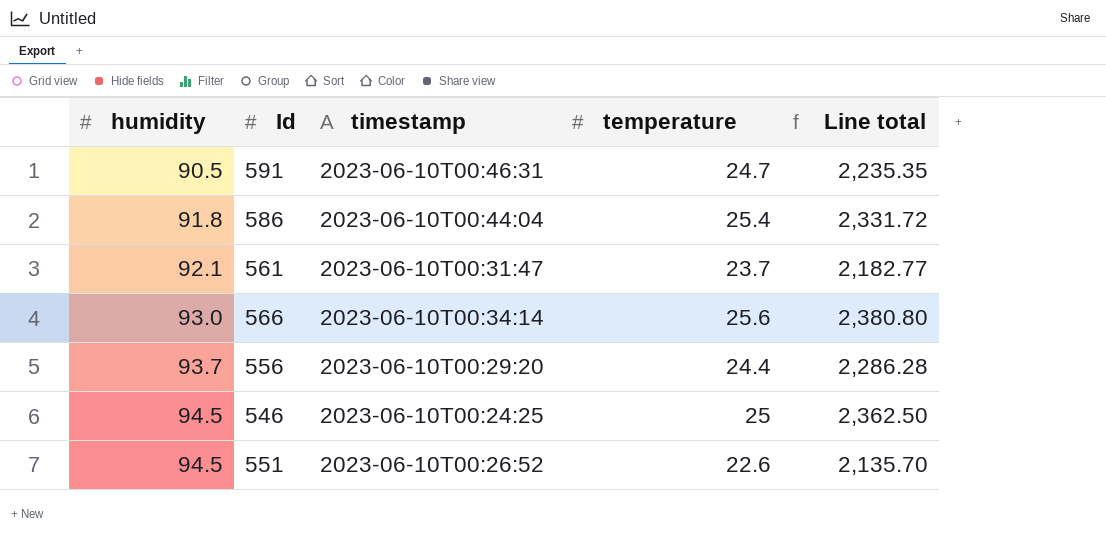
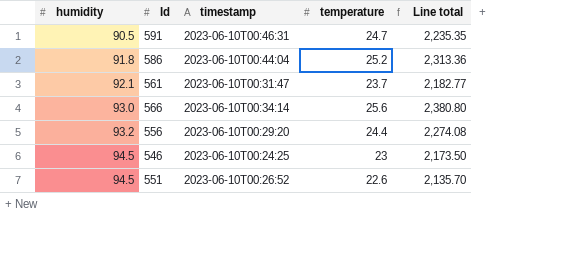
586 | temperature: 25.4 -> 25.2
586 | Line total: 2,331.72 -> 2,313.36
556 | humidity: 93.7 -> 93.2
556 | Line total: 2,286.28 -> 2,274.08
546 | temperature: 25 -> 23
546 | Line total: 2,362.50 -> 2,173.50

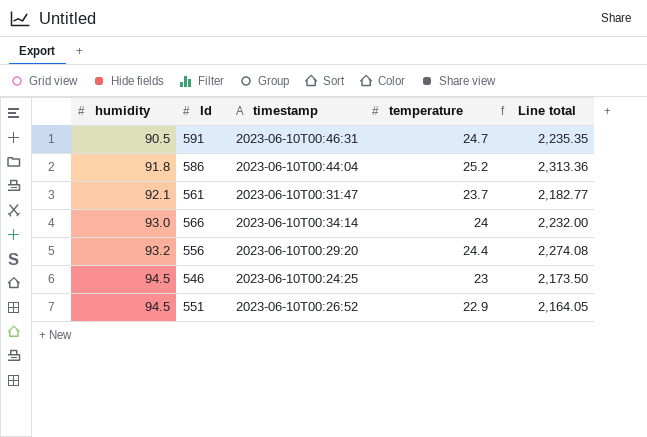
566 | temperature: 25.6 -> 24
566 | Line total: 2,380.80 -> 2,232.00
551 | temperature: 22.6 -> 22.9
551 | Line total: 2,135.70 -> 2,164.05

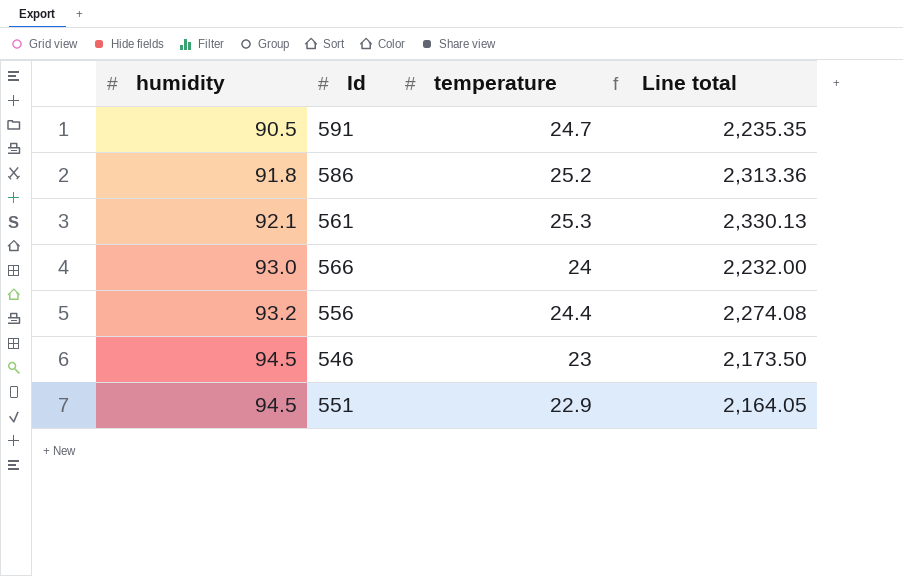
column timestamp | position: 3 -> none
561 | temperature: 23.7 -> 25.3
561 | Line total: 2,182.77 -> 2,330.13

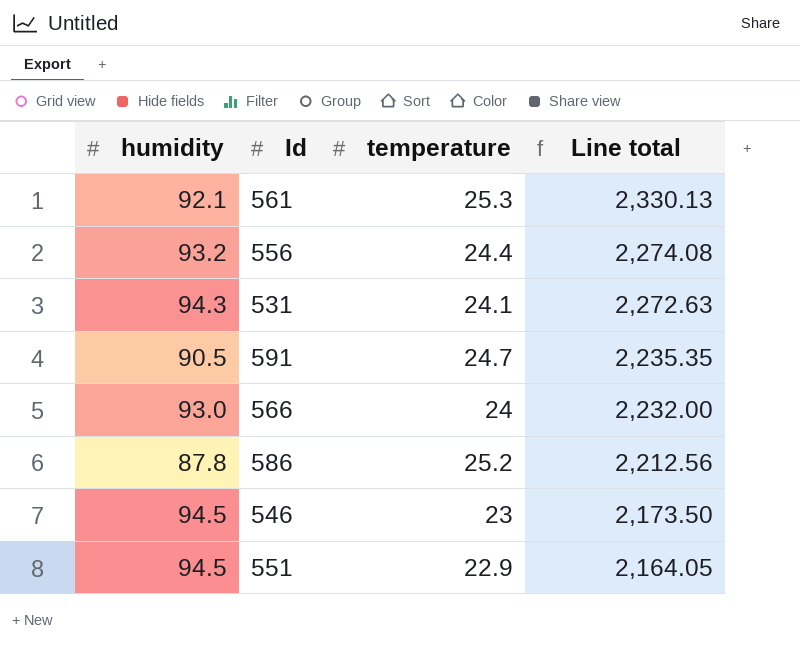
row order: humidity ascending -> Line total descending
row 531: none -> 94.3 | 24.1 | 2,272.63
586 | humidity: 91.8 -> 87.8
586 | Line total: 2,313.36 -> 2,212.56

